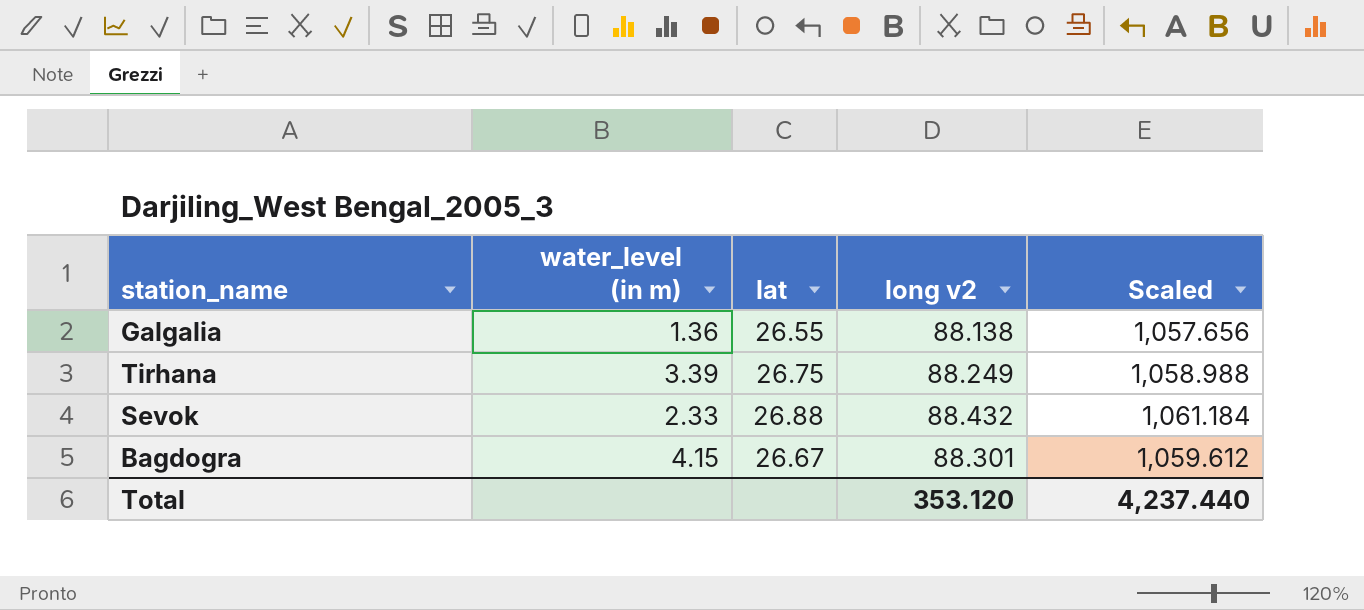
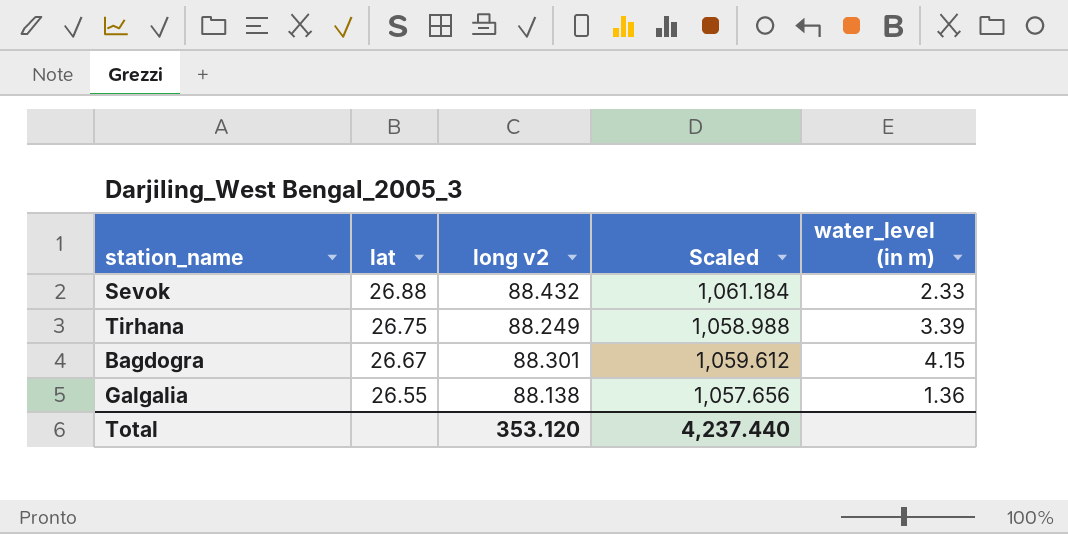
row order: none -> lat descending
column water_level (in m) | position: 2 -> 5

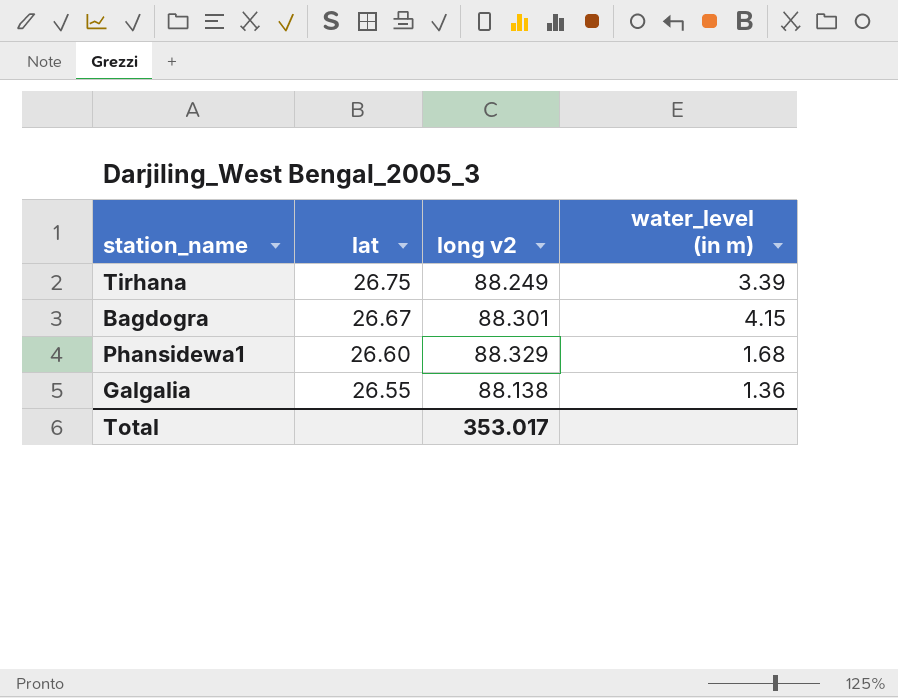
column Scaled | formula: [long v2] * 12 -> none
row Sevok: 26.88 | 88.432 | 1,061.184 | 2.33 -> none
row Phansidewa1: none -> 26.60 | 88.329 | 1.68
Total | long v2: 353.120 -> 353.017

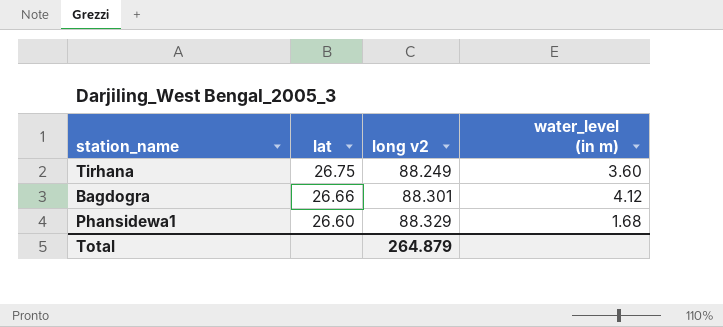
row Galgalia: 26.55 | 88.138 | 1.36 -> none
Tirhana | water_level (in m): 3.39 -> 3.60
Bagdogra | lat: 26.67 -> 26.66
Bagdogra | water_level (in m): 4.15 -> 4.12
Total | long v2: 353.017 -> 264.879

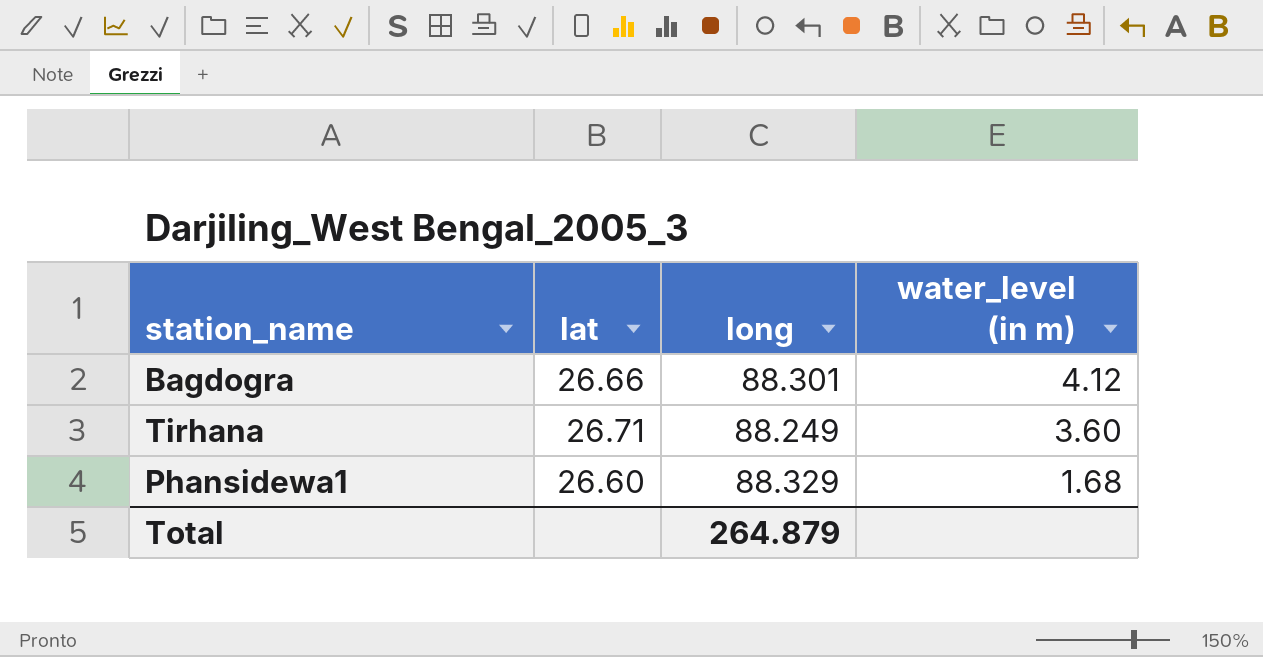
row order: lat descending -> water_level (in m) descending
column name: long v2 -> long
Tirhana | lat: 26.75 -> 26.71

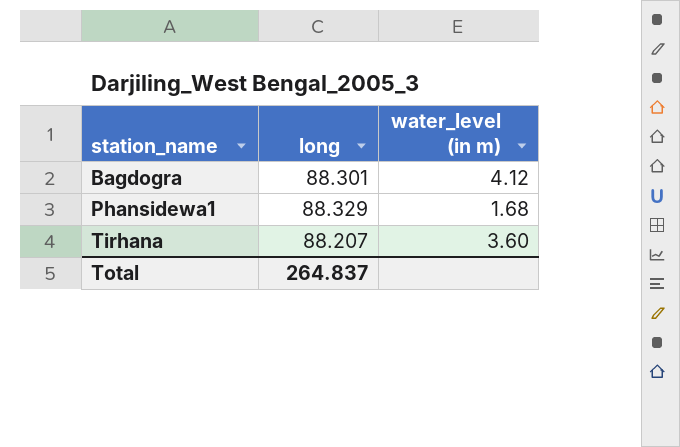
row order: water_level (in m) descending -> station_name ascending
column lat | position: 2 -> none
Tirhana | long: 88.249 -> 88.207
Total | long: 264.879 -> 264.837

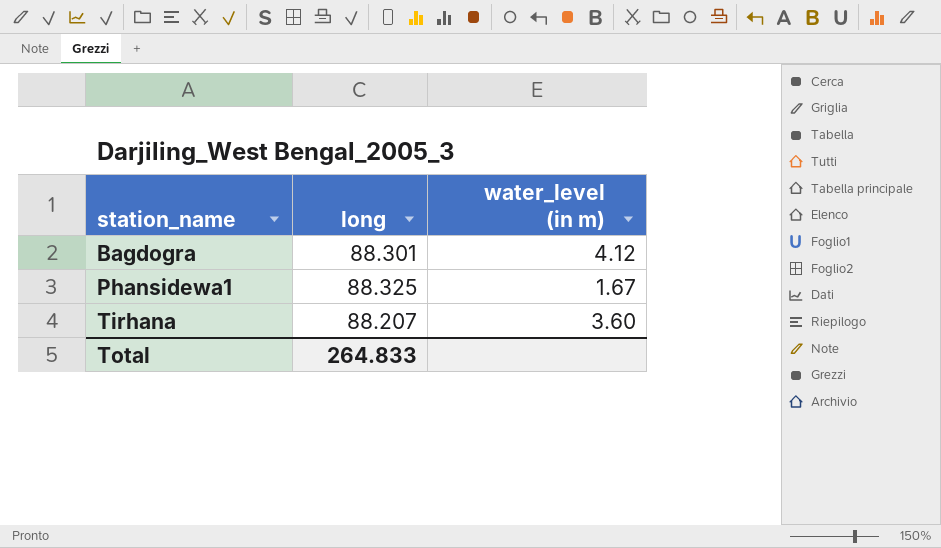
Phansidewa1 | long: 88.329 -> 88.325
Phansidewa1 | water_level (in m): 1.68 -> 1.67
Total | long: 264.837 -> 264.833

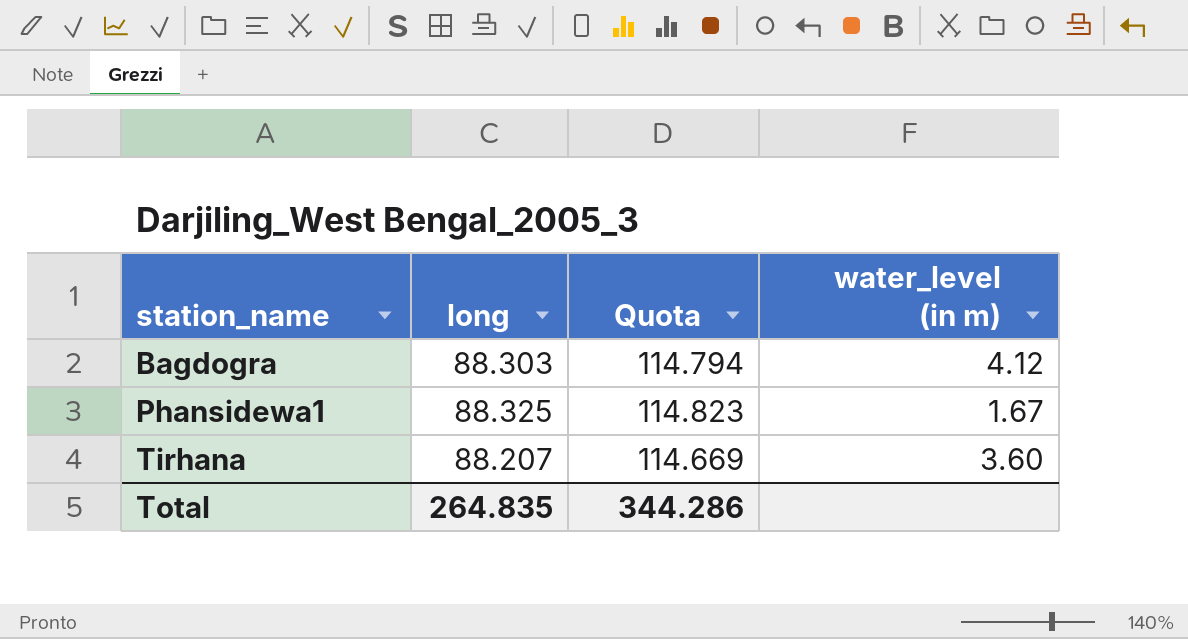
column Quota | formula: none -> [long] * 1.3
Bagdogra | long: 88.301 -> 88.303
Total | long: 264.833 -> 264.835

